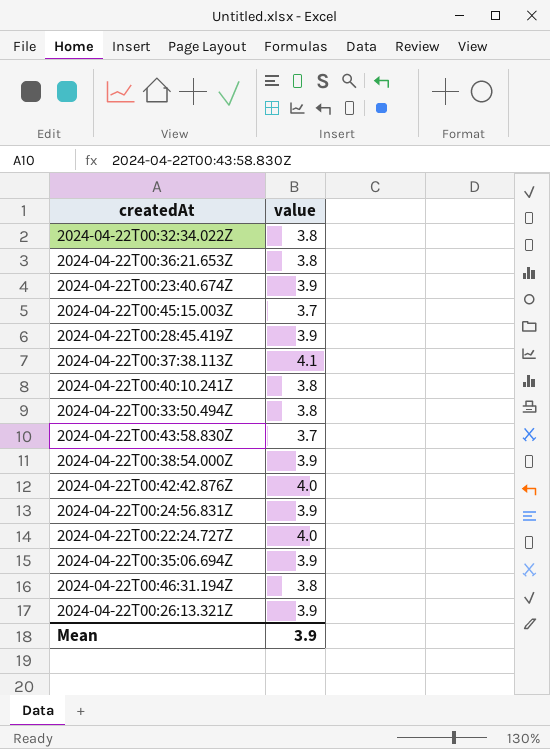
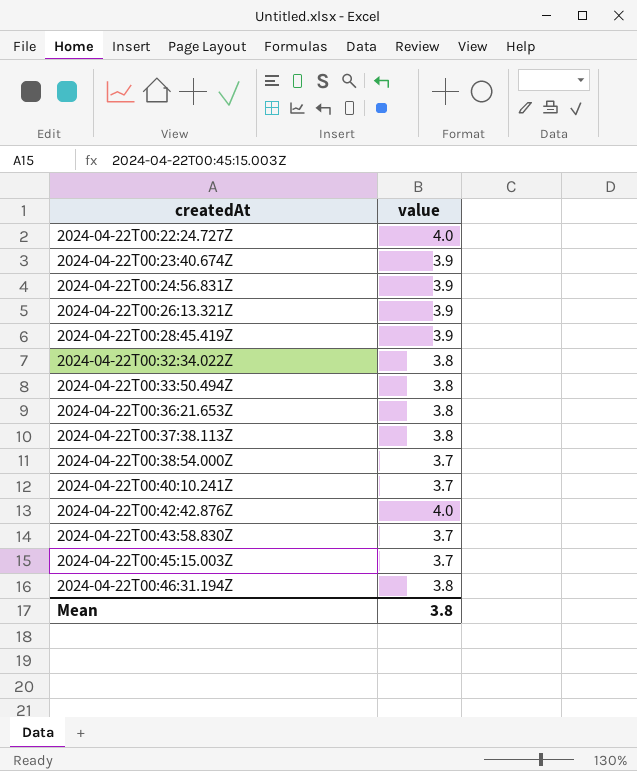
row order: none -> createdAt ascending
row 2024-04-22T00:35:06.694Z: 3.9 -> none
2024-04-22T00:37:38.113Z | value: 4.1 -> 3.8
2024-04-22T00:38:54.000Z | value: 3.9 -> 3.7
2024-04-22T00:40:10.241Z | value: 3.8 -> 3.7
Mean | value: 3.9 -> 3.8

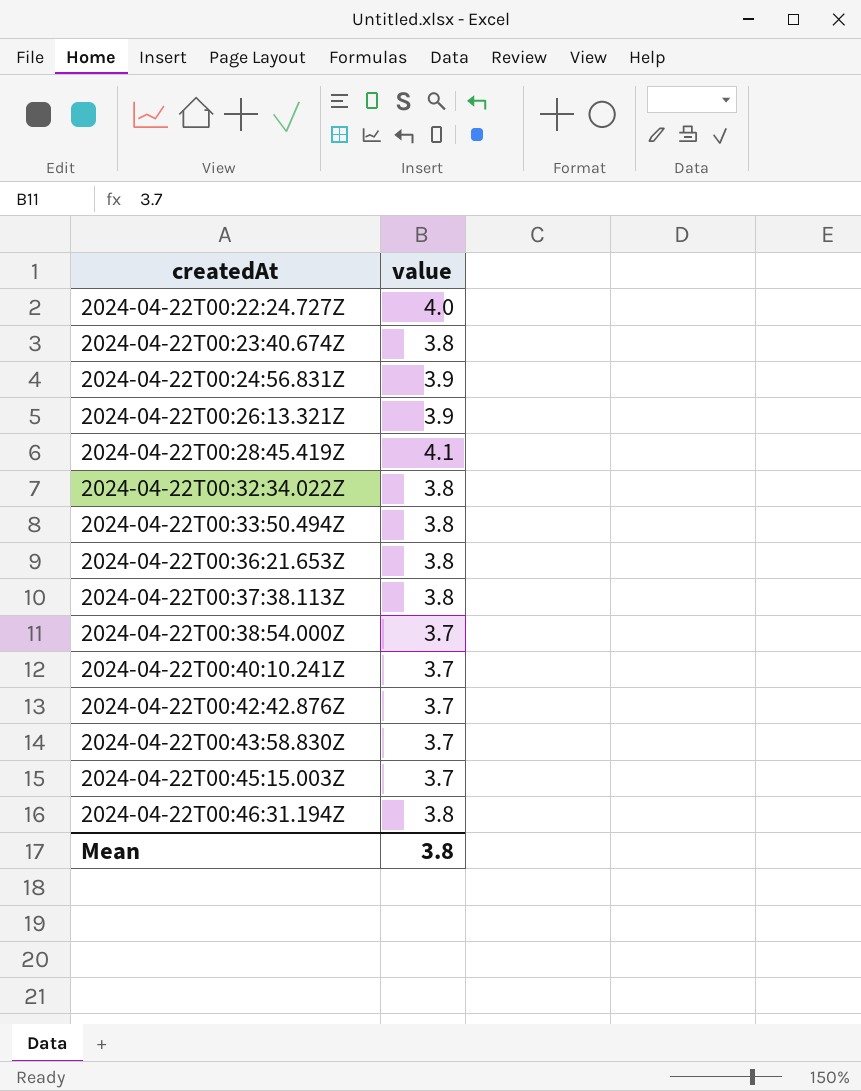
2024-04-22T00:23:40.674Z | value: 3.9 -> 3.8
2024-04-22T00:28:45.419Z | value: 3.9 -> 4.1
2024-04-22T00:42:42.876Z | value: 4.0 -> 3.7

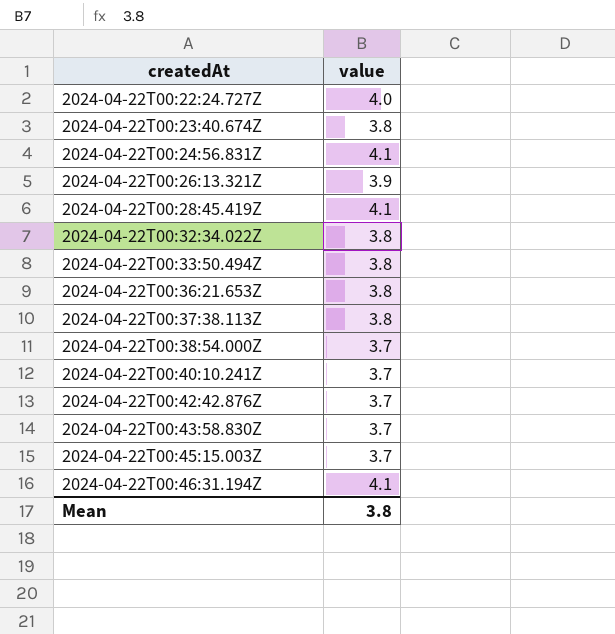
2024-04-22T00:24:56.831Z | value: 3.9 -> 4.1
2024-04-22T00:46:31.194Z | value: 3.8 -> 4.1

